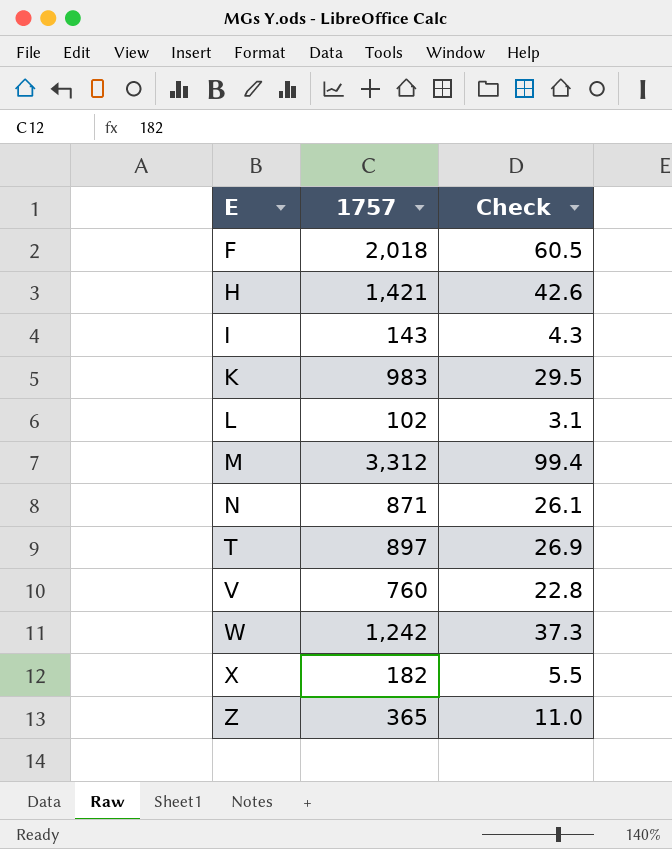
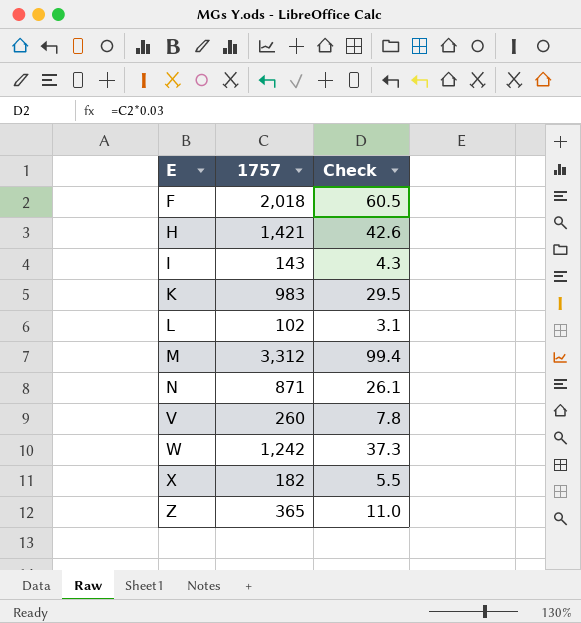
row T: 897 | 26.9 -> none
V | 1757: 760 -> 260
V | Check: 22.8 -> 7.8

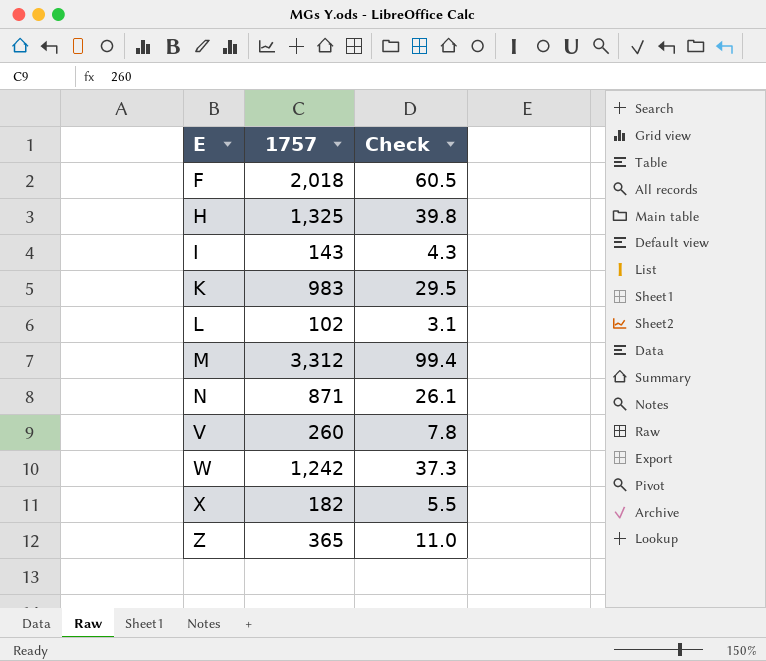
H | 1757: 1,421 -> 1,325
H | Check: 42.6 -> 39.8

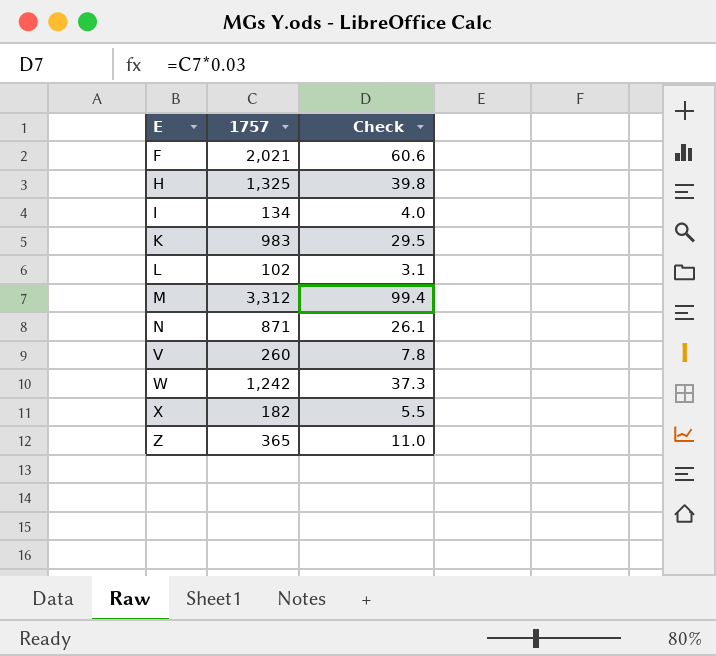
F | 1757: 2,018 -> 2,021
F | Check: 60.5 -> 60.6
I | 1757: 143 -> 134
I | Check: 4.3 -> 4.0

